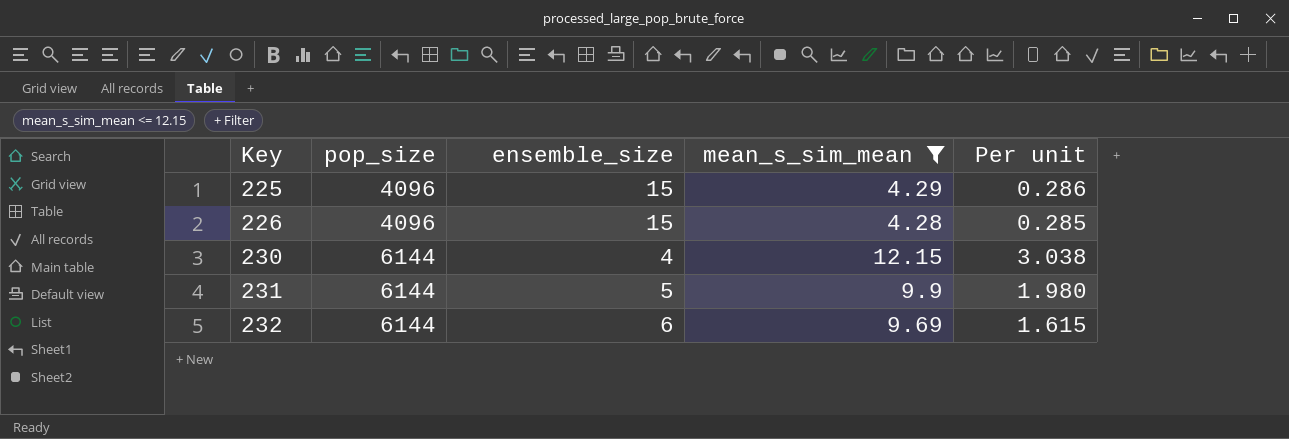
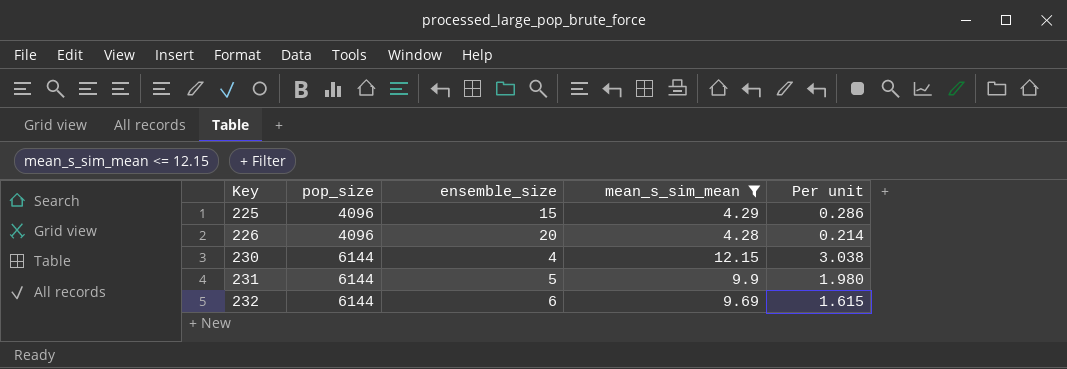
226 | ensemble_size: 15 -> 20
226 | Per unit: 0.285 -> 0.214

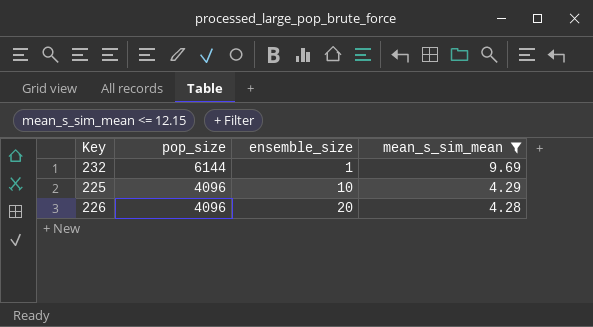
row order: Key ascending -> pop_size descending
column Per unit | formula: [mean_s_sim_mean] / [ensemble_size] -> none
row 230: 6144 | 4 | 12.15 | 3.038 -> none
row 231: 6144 | 5 | 9.9 | 1.980 -> none
232 | ensemble_size: 6 -> 1
225 | ensemble_size: 15 -> 10

